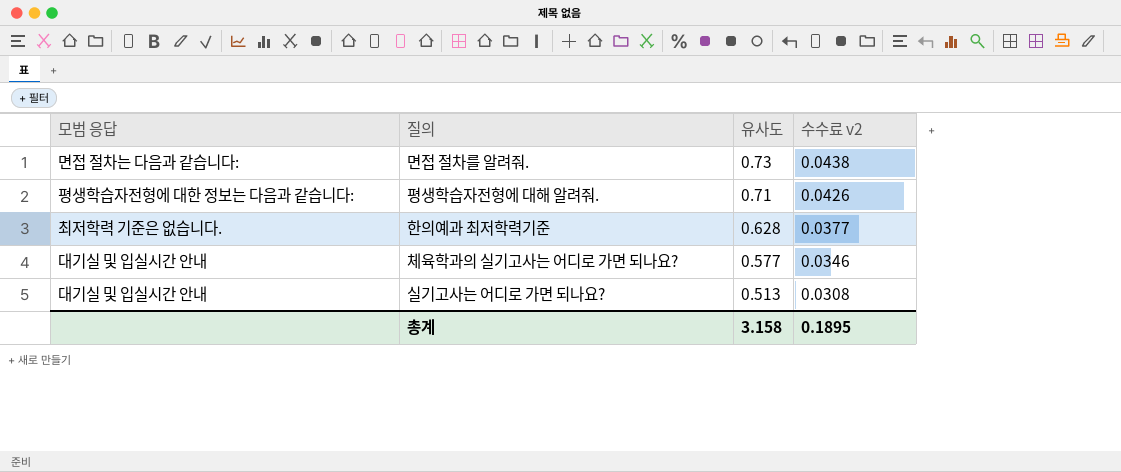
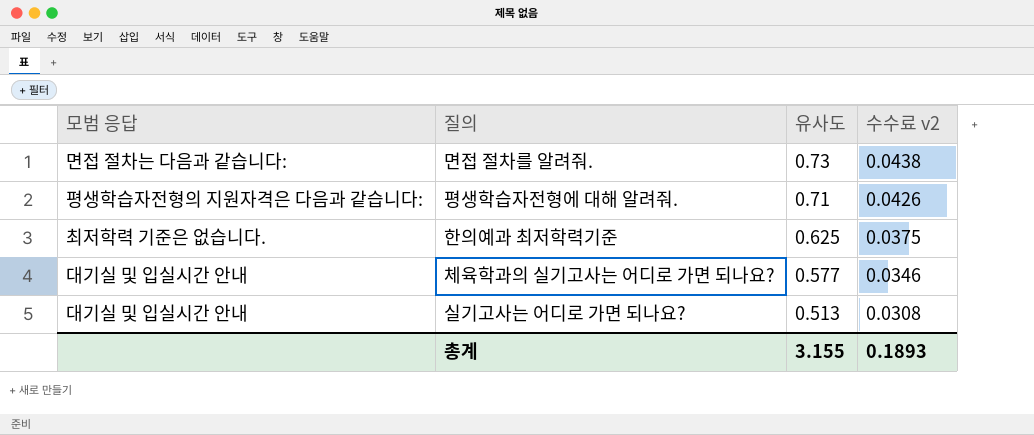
평생학습자전형에 대해 알려줘. | 모범 응답: 평생학습자전형에 대한 정보는 다음과 같습니다: -> 평생학습자전형의 지원자격은 다음과 같습니다:
한의예과 최저학력기준 | 유사도: 0.628 -> 0.625
한의예과 최저학력기준 | 수수료 v2: 0.0377 -> 0.0375
총계 | 유사도: 3.158 -> 3.155
총계 | 수수료 v2: 0.1895 -> 0.1893

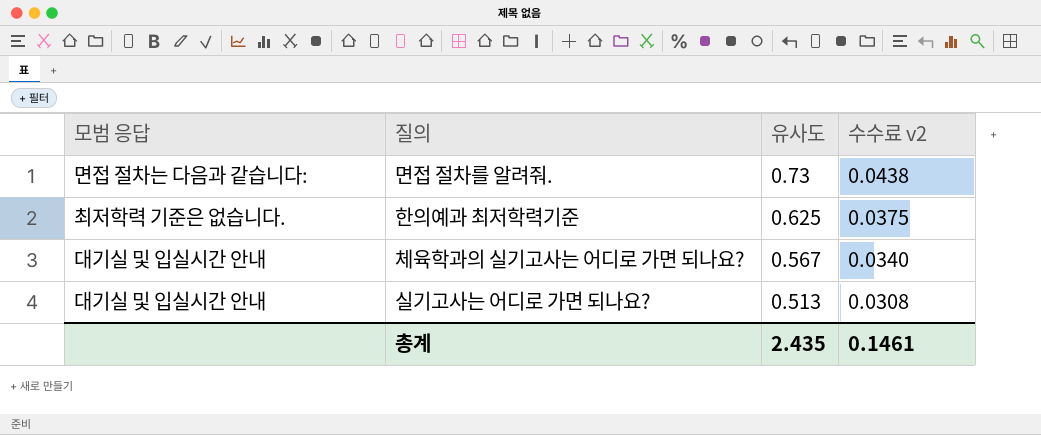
row 평생학습자전형에 대해 알려줘.: 평생학습자전형의 지원자격은 다음과 같습니다: | 0.71 | 0.0426 -> none
체육학과의 실기고사는 어디로 가면 되나요? | 유사도: 0.577 -> 0.567
체육학과의 실기고사는 어디로 가면 되나요? | 수수료 v2: 0.0346 -> 0.0340
총계 | 유사도: 3.155 -> 2.435
총계 | 수수료 v2: 0.1893 -> 0.1461

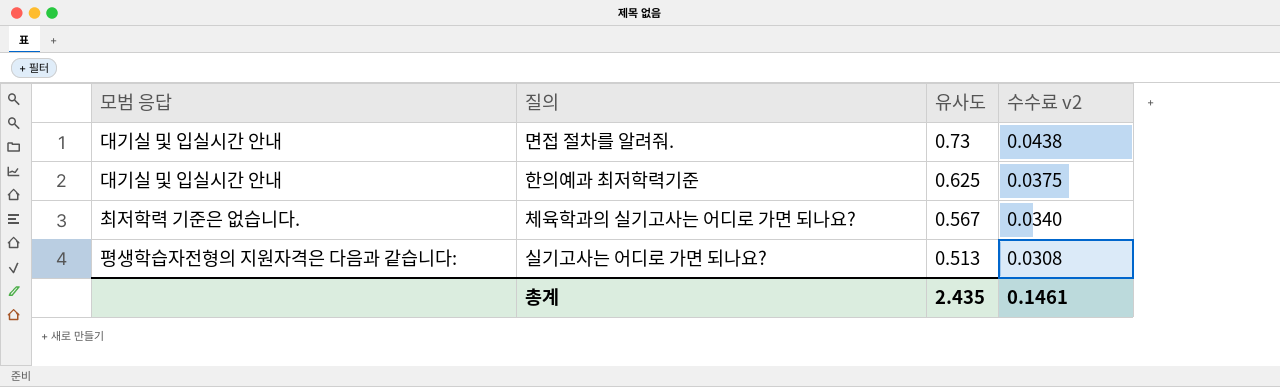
면접 절차를 알려줘. | 모범 응답: 면접 절차는 다음과 같습니다: -> 대기실 및 입실시간 안내
한의예과 최저학력기준 | 모범 응답: 최저학력 기준은 없습니다. -> 대기실 및 입실시간 안내
체육학과의 실기고사는 어디로 가면 되나요? | 모범 응답: 대기실 및 입실시간 안내 -> 최저학력 기준은 없습니다.
실기고사는 어디로 가면 되나요? | 모범 응답: 대기실 및 입실시간 안내 -> 평생학습자전형의 지원자격은 다음과 같습니다:

